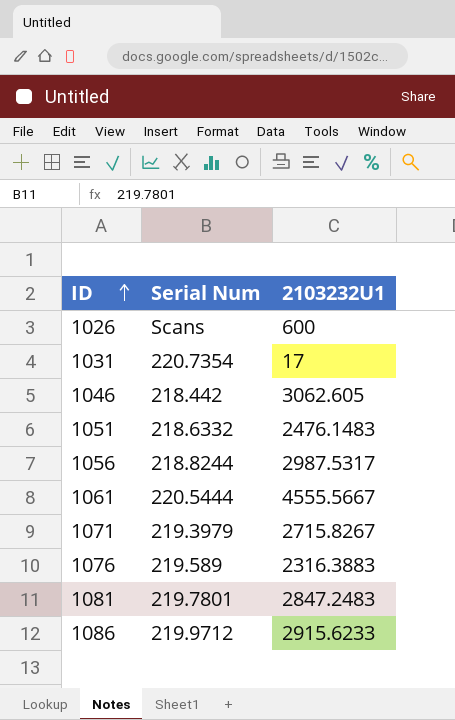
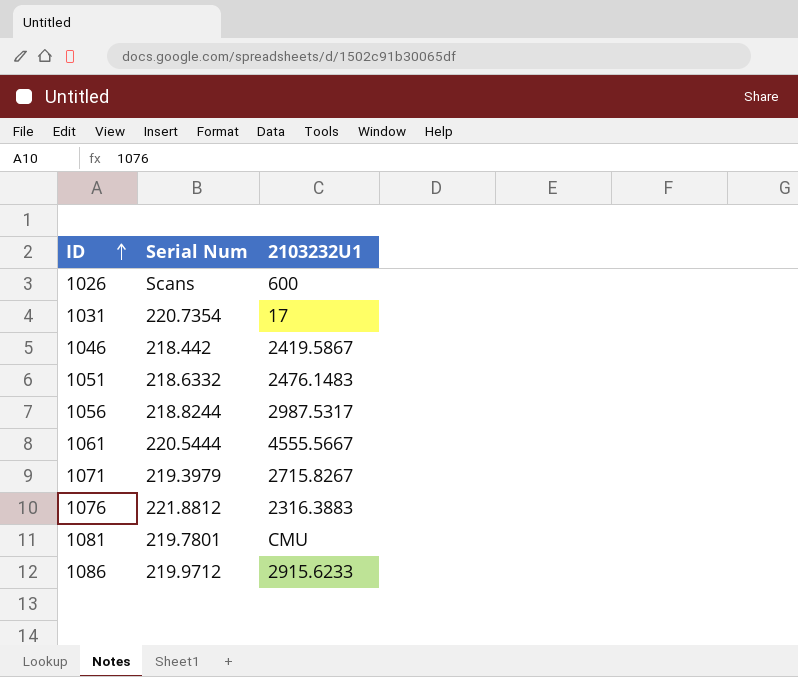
1046 | 2103232U1: 3062.605 -> 2419.5867
1076 | Serial Num: 219.589 -> 221.8812
1081 | 2103232U1: 2847.2483 -> CMU

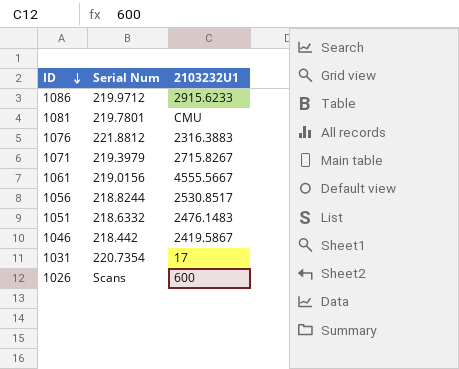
row order: ID ascending -> ID descending
1061 | Serial Num: 220.5444 -> 219.0156
1056 | 2103232U1: 2987.5317 -> 2530.8517

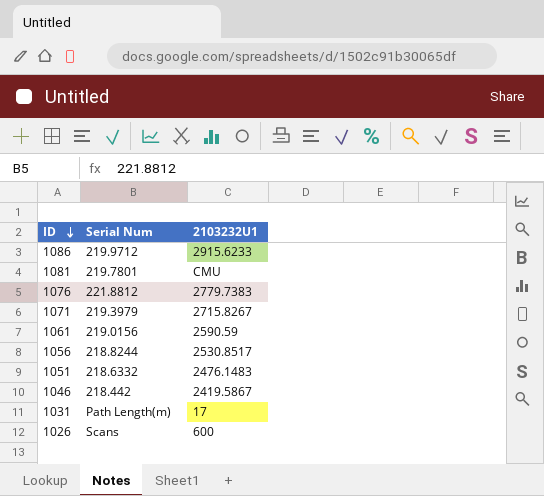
1076 | 2103232U1: 2316.3883 -> 2779.7383
1061 | 2103232U1: 4555.5667 -> 2590.59
1031 | Serial Num: 220.7354 -> Path Length(m)

